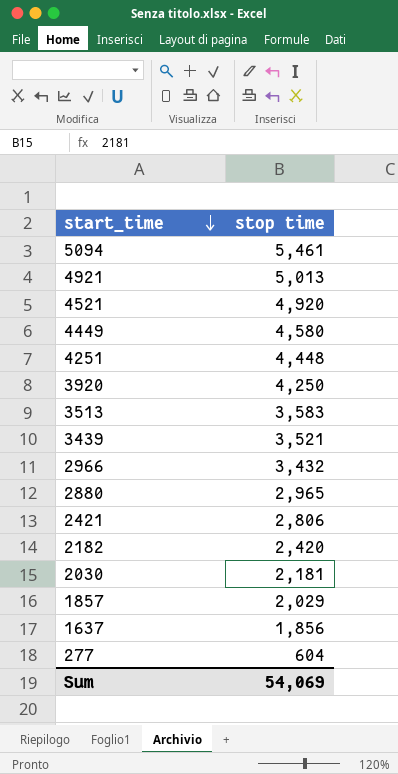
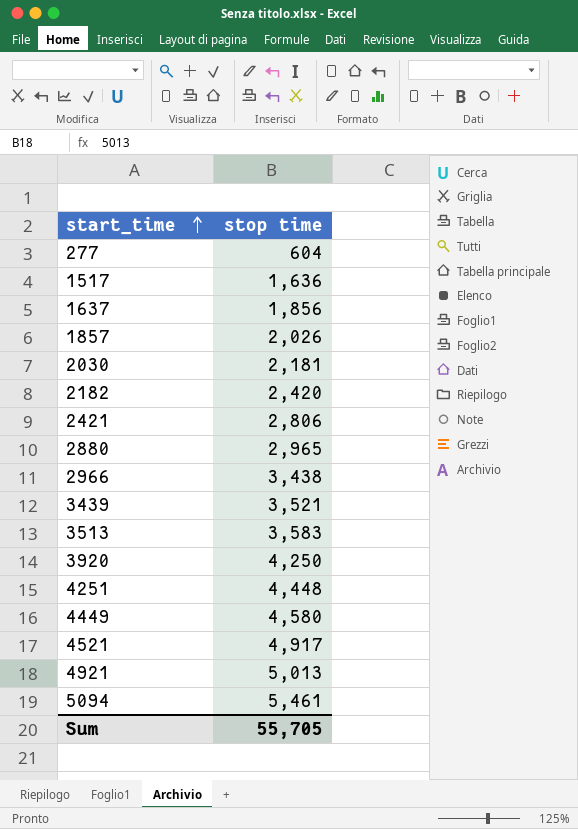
row order: start_time descending -> start_time ascending
row 1517: none -> 1,636
1857 | stop time: 2,029 -> 2,026
2966 | stop time: 3,432 -> 3,438
4521 | stop time: 4,920 -> 4,917
Sum | stop time: 54,069 -> 55,705

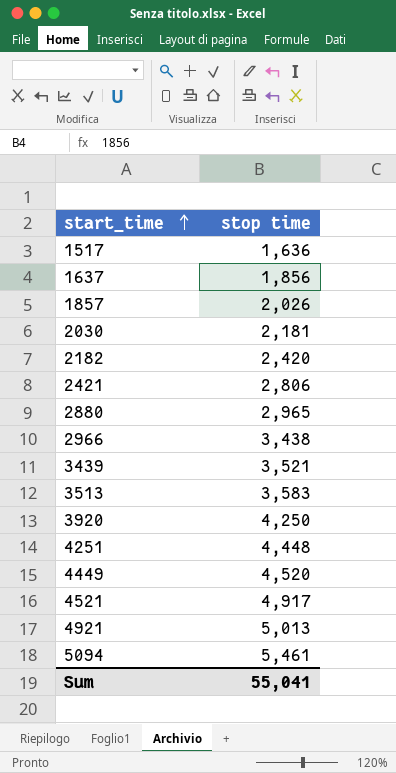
row 277: 604 -> none
4449 | stop time: 4,580 -> 4,520
Sum | stop time: 55,705 -> 55,041

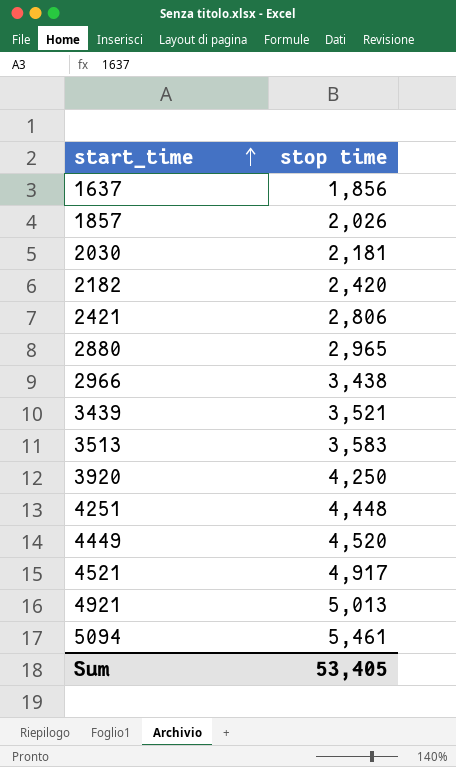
row 1517: 1,636 -> none
Sum | stop time: 55,041 -> 53,405

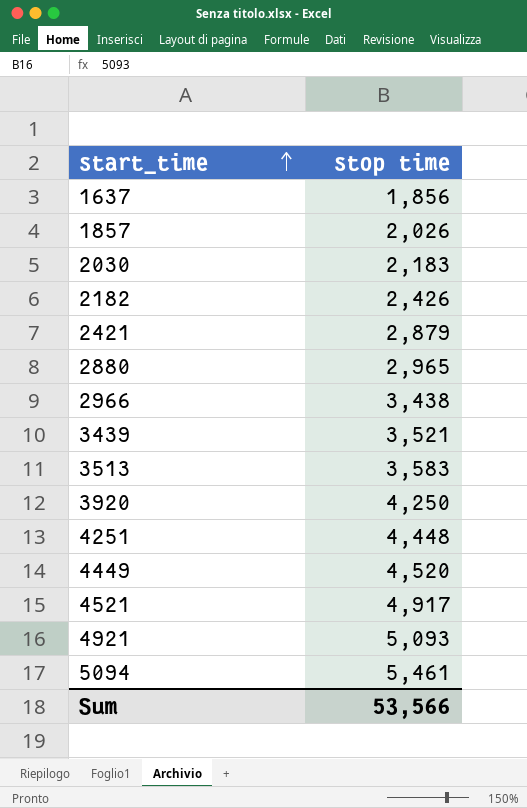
2030 | stop time: 2,181 -> 2,183
2182 | stop time: 2,420 -> 2,426
2421 | stop time: 2,806 -> 2,879
4921 | stop time: 5,013 -> 5,093
Sum | stop time: 53,405 -> 53,566

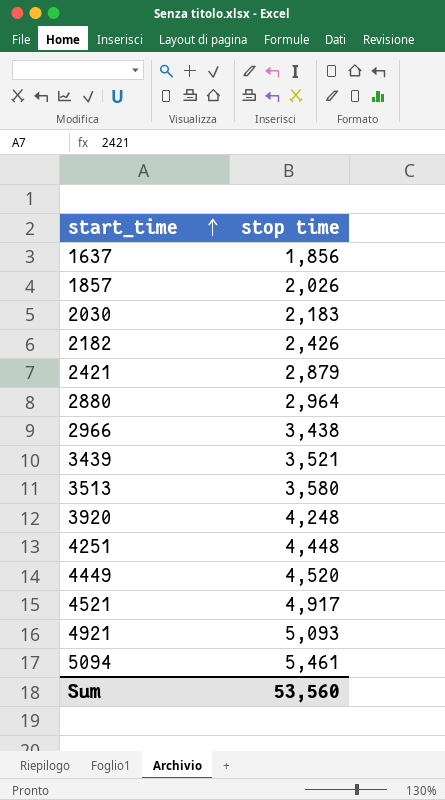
2880 | stop time: 2,965 -> 2,964
3513 | stop time: 3,583 -> 3,580
3920 | stop time: 4,250 -> 4,248
Sum | stop time: 53,566 -> 53,560

